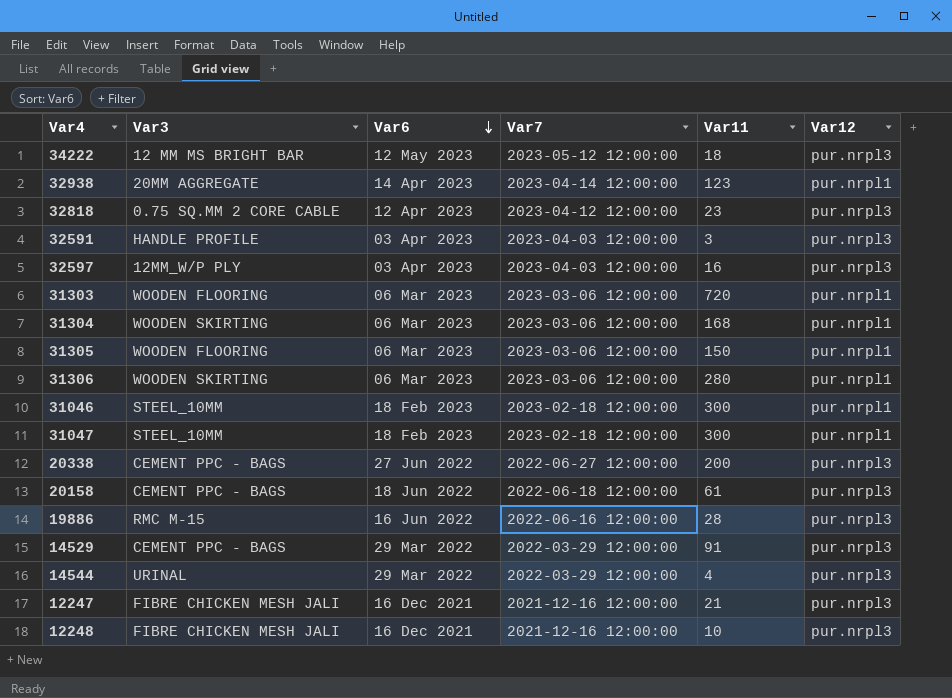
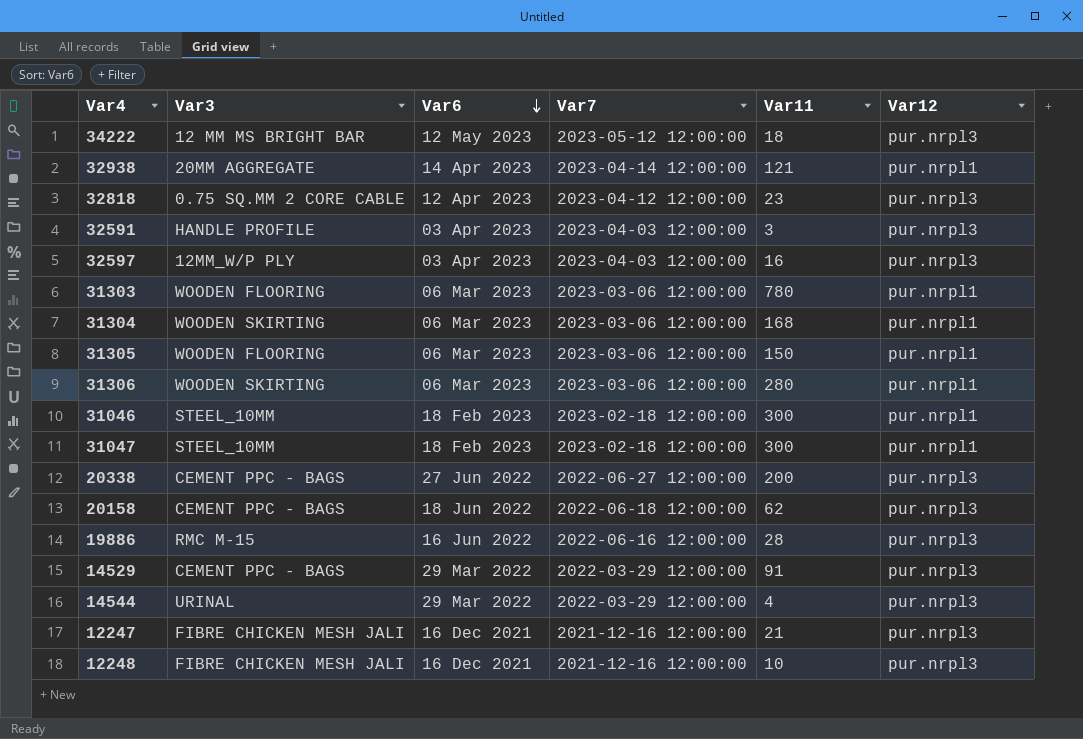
32938 | Var11: 123 -> 121
31303 | Var11: 720 -> 780
20158 | Var11: 61 -> 62

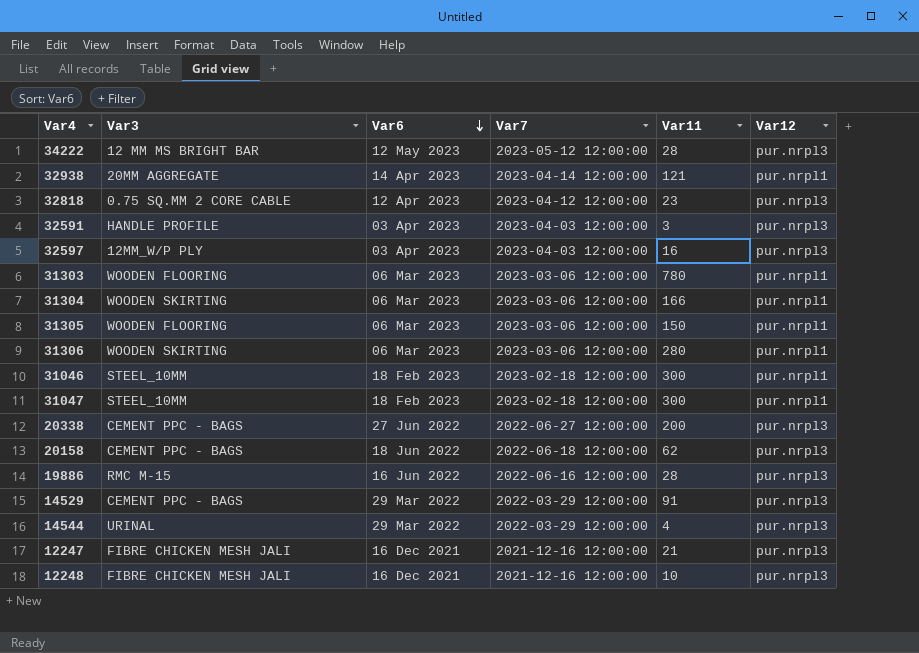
34222 | Var11: 18 -> 28
31304 | Var11: 168 -> 166

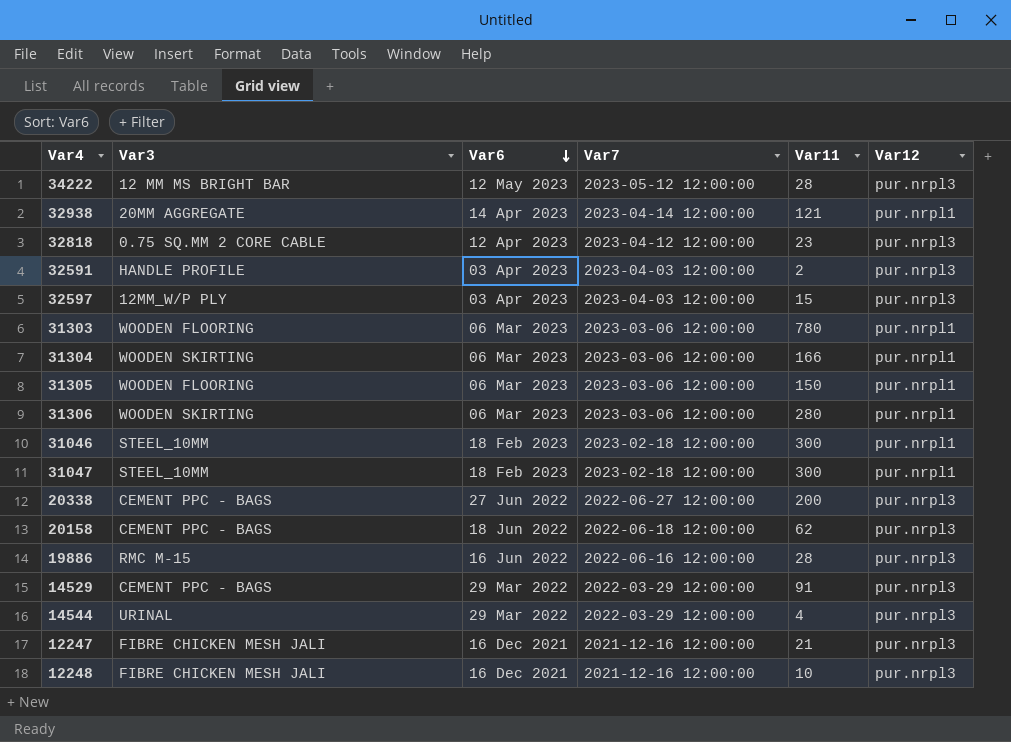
32591 | Var11: 3 -> 2
32597 | Var11: 16 -> 15

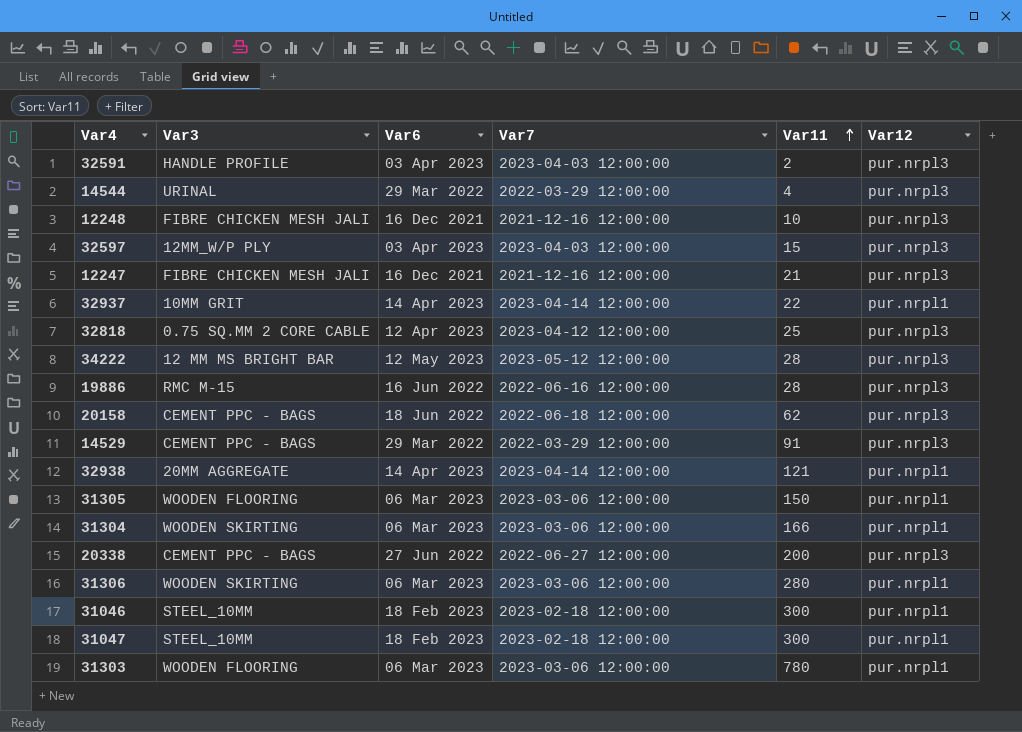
row order: Var6 descending -> Var11 ascending
row 32937: none -> 10MM GRIT | 14 Apr 2023 | 2023-04-14 12:00:00 | 22 | pur.nrpl1
32818 | Var11: 23 -> 25

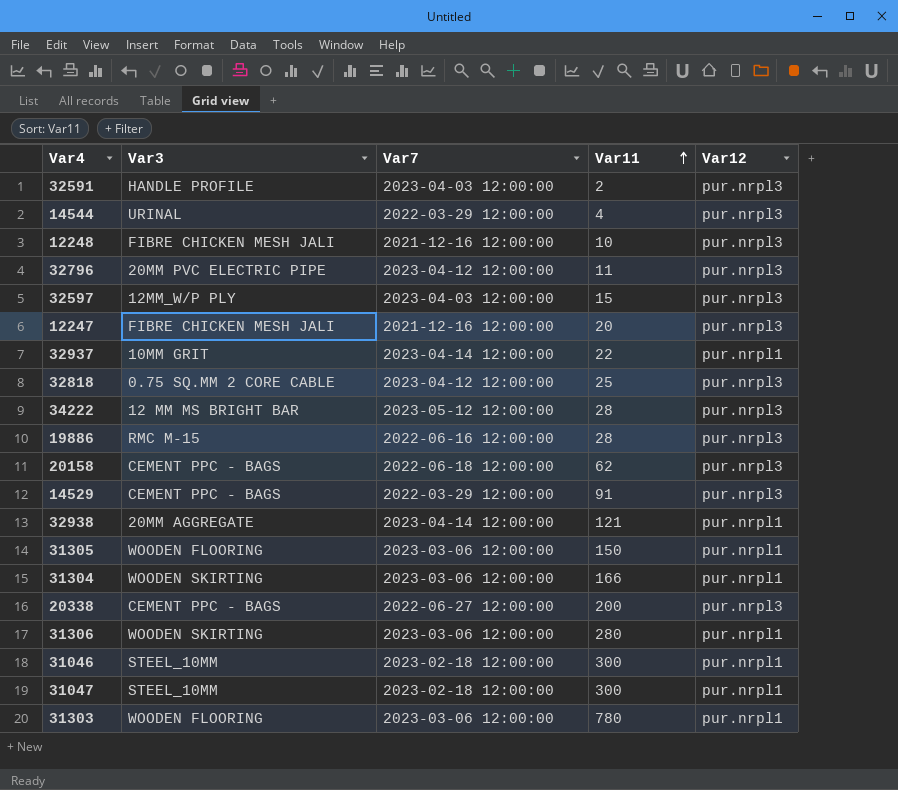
column Var6 | position: 3 -> none
row 32796: none -> 20MM PVC ELECTRIC PIPE | 2023-04-12 12:00:00 | 11 | pur.nrpl3
12247 | Var11: 21 -> 20

